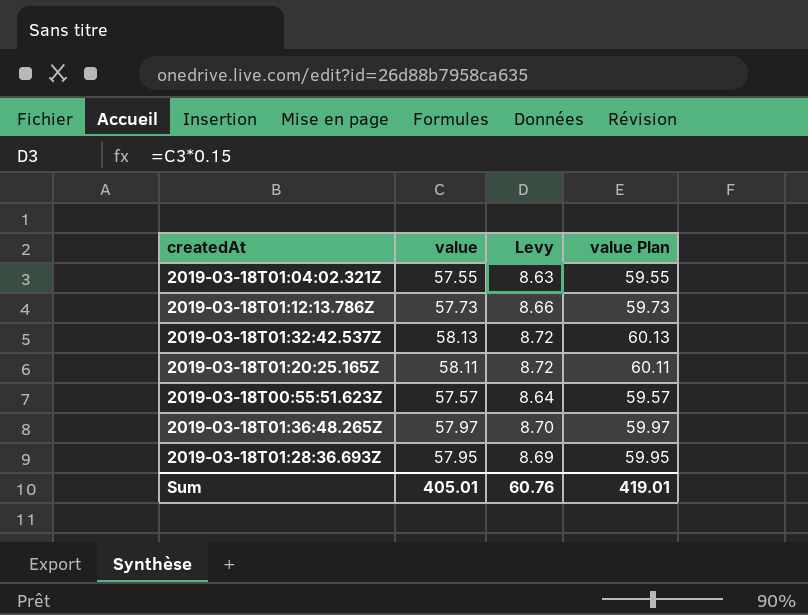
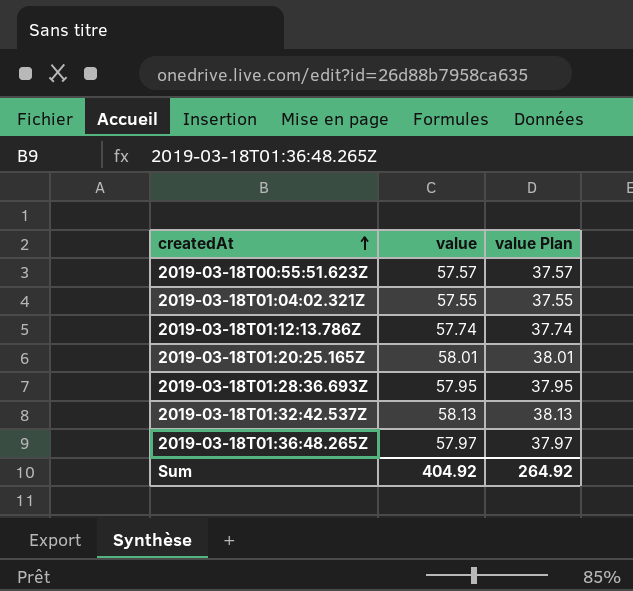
row order: none -> createdAt ascending
column Levy | formula: [value] * 0.15 -> none
column value Plan | formula: [value] + 2 -> [value] - 20
2019-03-18T01:12:13.786Z | value: 57.73 -> 57.74
2019-03-18T01:20:25.165Z | value: 58.11 -> 58.01
Sum | value: 405.01 -> 404.92
Sum | value Plan: 419.01 -> 264.92

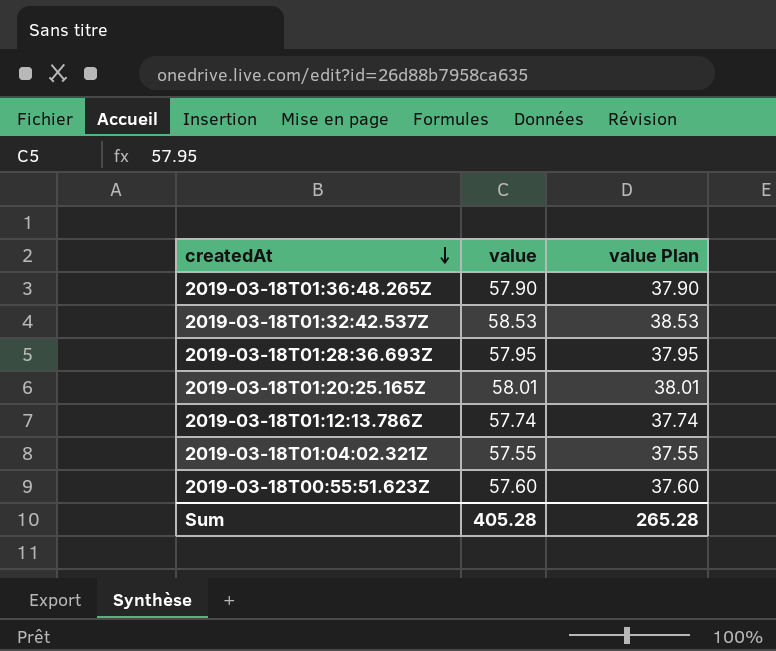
row order: createdAt ascending -> createdAt descending
2019-03-18T01:36:48.265Z | value: 57.97 -> 57.90
2019-03-18T01:36:48.265Z | value Plan: 37.97 -> 37.90
2019-03-18T01:32:42.537Z | value: 58.13 -> 58.53
2019-03-18T01:32:42.537Z | value Plan: 38.13 -> 38.53
2019-03-18T00:55:51.623Z | value: 57.57 -> 57.60
2019-03-18T00:55:51.623Z | value Plan: 37.57 -> 37.60
Sum | value: 404.92 -> 405.28
Sum | value Plan: 264.92 -> 265.28

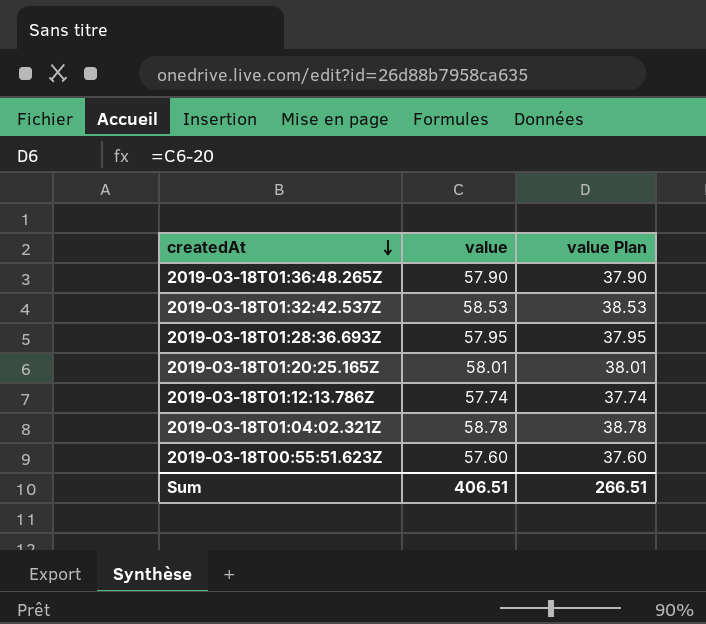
2019-03-18T01:04:02.321Z | value: 57.55 -> 58.78
2019-03-18T01:04:02.321Z | value Plan: 37.55 -> 38.78
Sum | value: 405.28 -> 406.51
Sum | value Plan: 265.28 -> 266.51

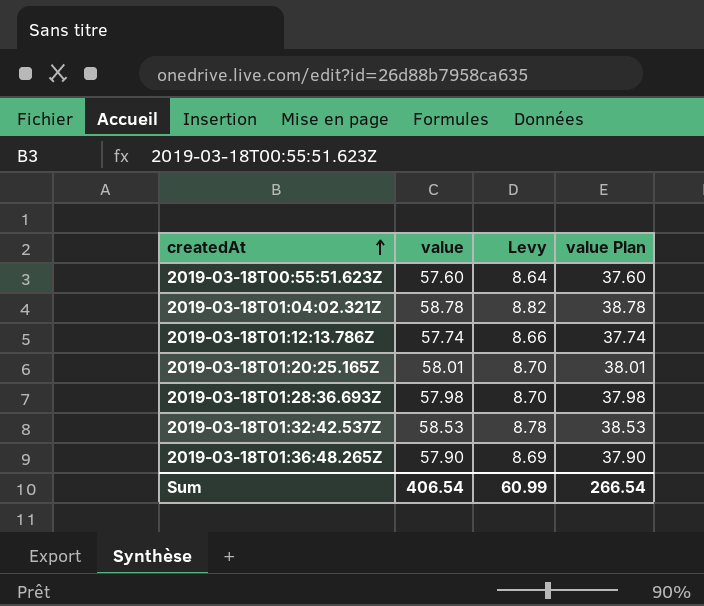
row order: createdAt descending -> createdAt ascending
column Levy | formula: none -> [value] * 0.15
2019-03-18T01:28:36.693Z | value: 57.95 -> 57.98
2019-03-18T01:28:36.693Z | value Plan: 37.95 -> 37.98
Sum | value: 406.51 -> 406.54
Sum | value Plan: 266.51 -> 266.54

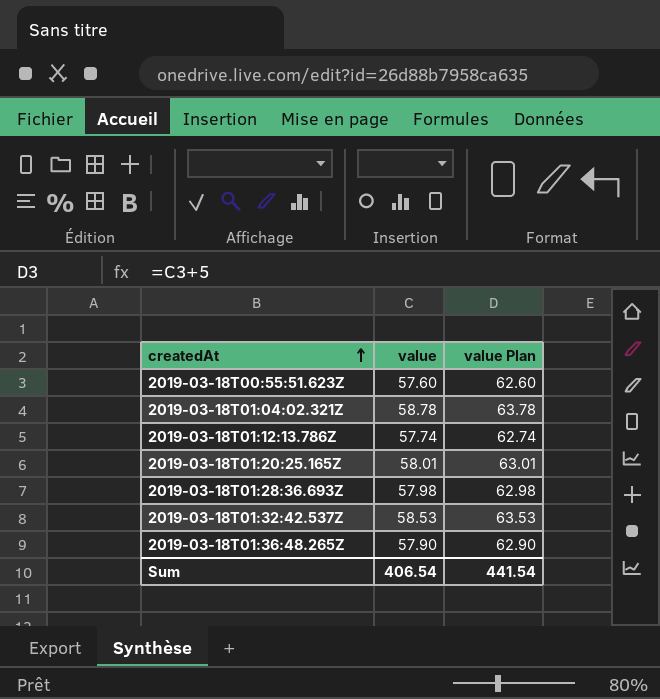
column Levy | formula: [value] * 0.15 -> none
column value Plan | formula: [value] - 20 -> [value] + 5
Sum | value Plan: 266.54 -> 441.54

